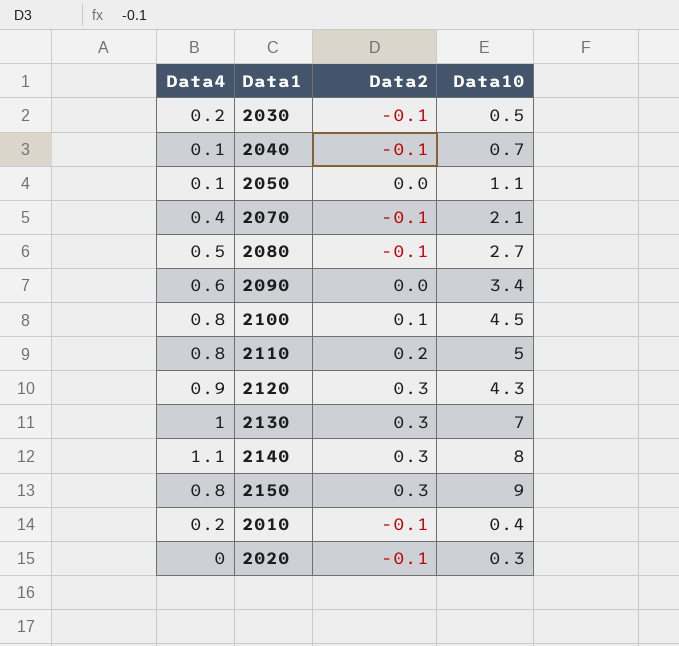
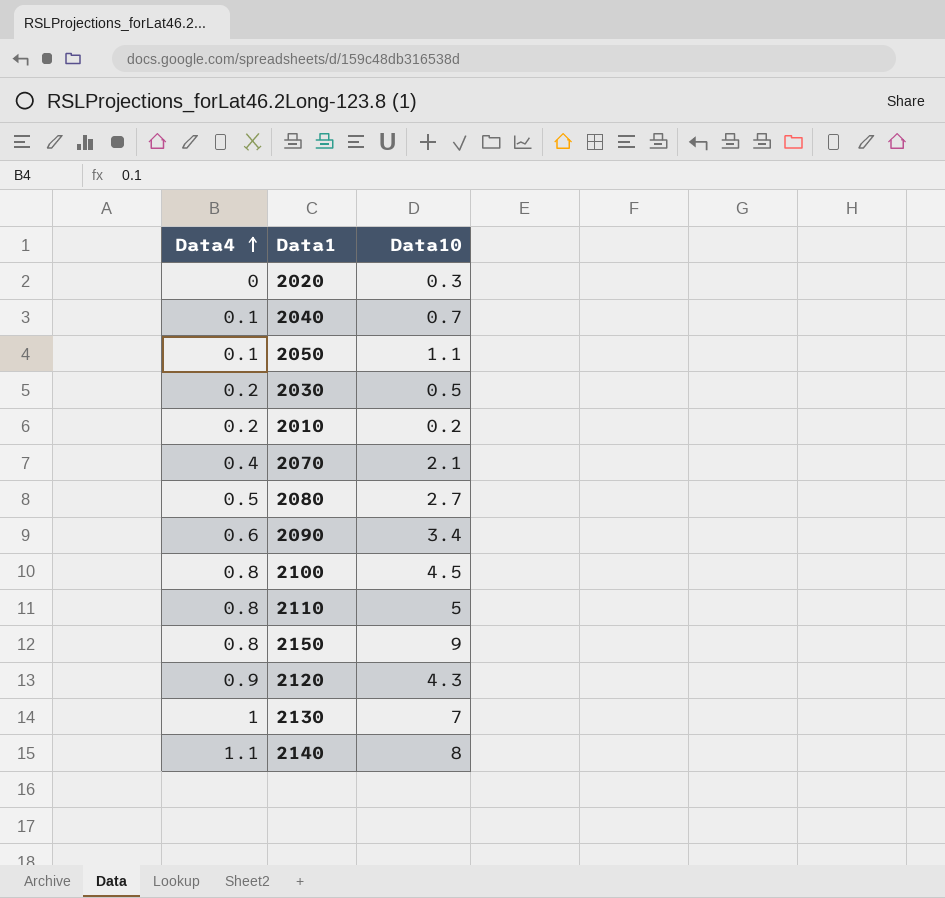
row order: none -> Data4 ascending
column Data2 | position: 3 -> none
2010 | Data10: 0.4 -> 0.2

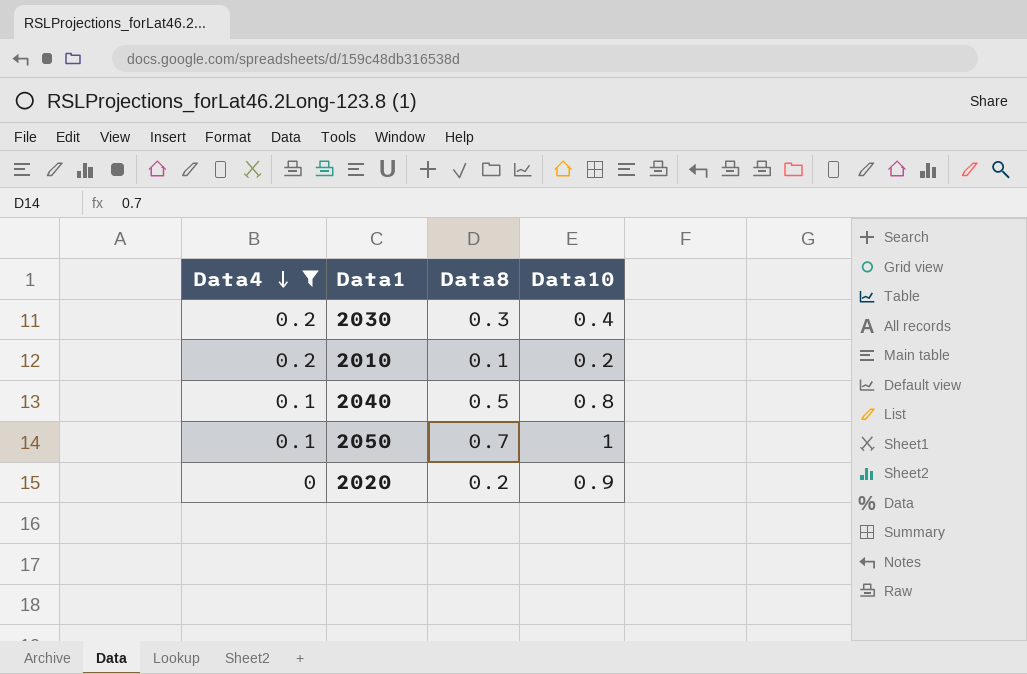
filter: none -> Data4 <= 0.2
row order: Data4 ascending -> Data4 descending
column Data8 | position: none -> 3
2030 | Data10: 0.5 -> 0.4
2040 | Data10: 0.7 -> 0.8
2050 | Data10: 1.1 -> 1
2020 | Data10: 0.3 -> 0.9

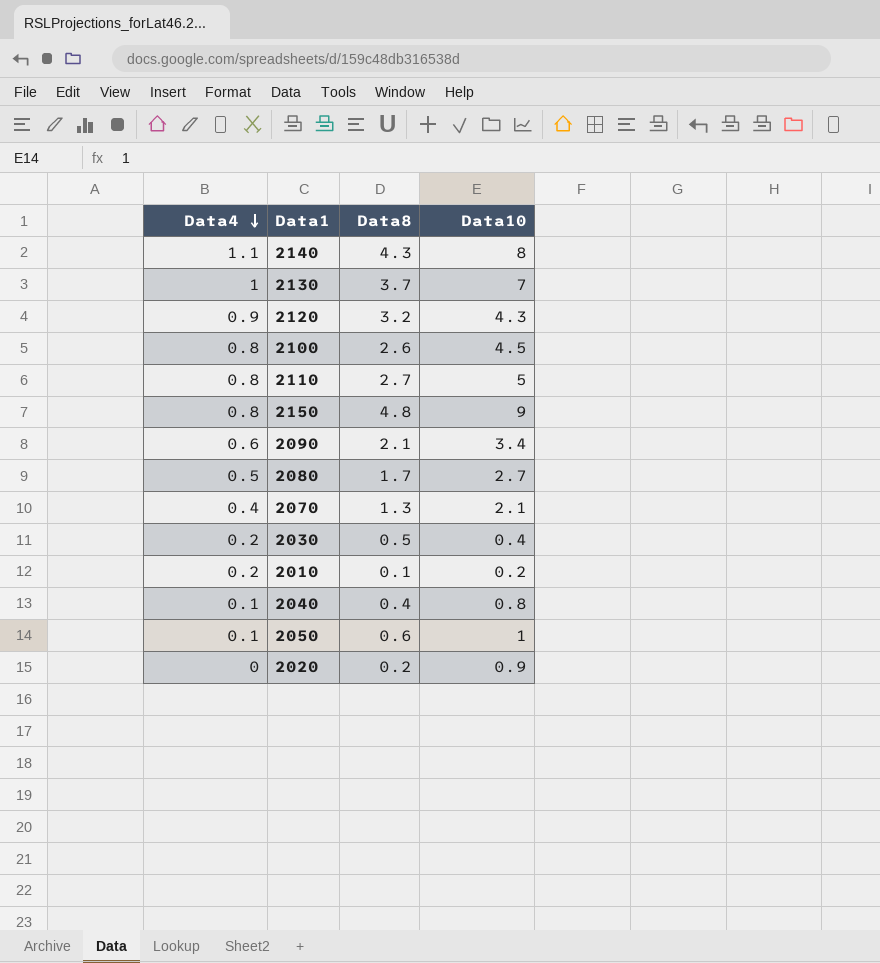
filter: Data4 <= 0.2 -> none
2030 | Data8: 0.3 -> 0.5
2040 | Data8: 0.5 -> 0.4
2050 | Data8: 0.7 -> 0.6

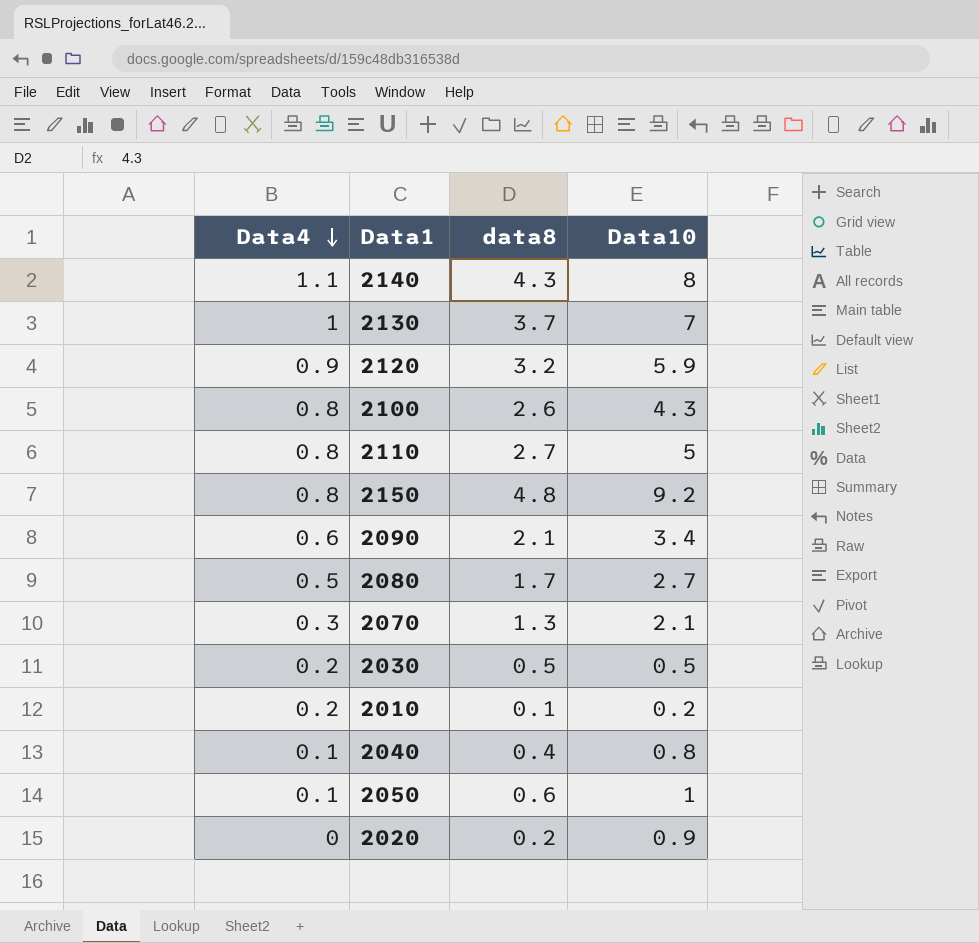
column name: Data8 -> data8
2120 | Data10: 4.3 -> 5.9
2100 | Data10: 4.5 -> 4.3
2150 | Data10: 9 -> 9.2
2070 | Data4: 0.4 -> 0.3
2030 | Data10: 0.4 -> 0.5

